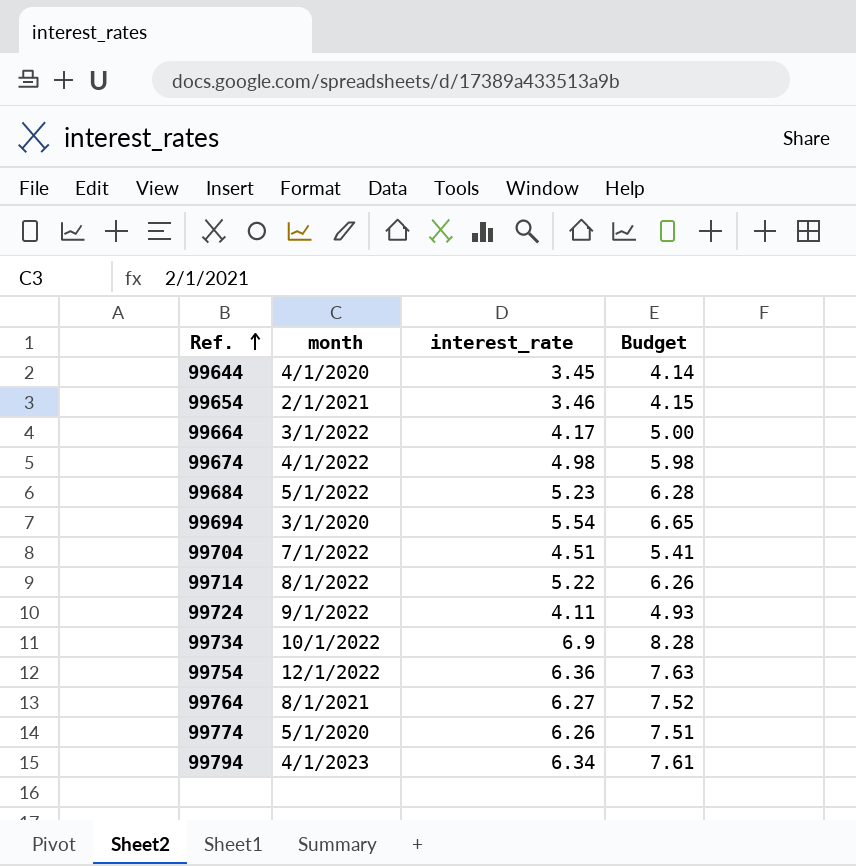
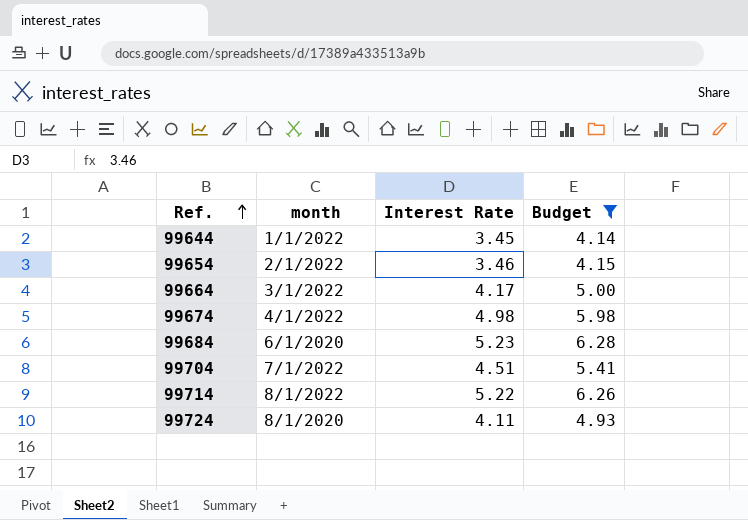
filter: none -> Budget <= 6.28
column name: interest_rate -> Interest Rate
99644 | month: 4/1/2020 -> 1/1/2022
99654 | month: 2/1/2021 -> 2/1/2022
99684 | month: 5/1/2022 -> 6/1/2020
99724 | month: 9/1/2022 -> 8/1/2020

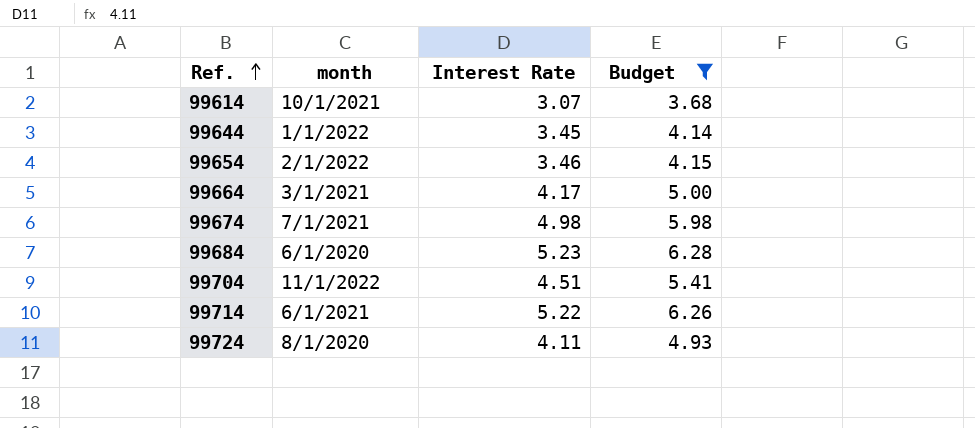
row 99614: none -> 10/1/2021 | 3.07 | 3.68
99664 | month: 3/1/2022 -> 3/1/2021
99674 | month: 4/1/2022 -> 7/1/2021
99704 | month: 7/1/2022 -> 11/1/2022
99714 | month: 8/1/2022 -> 6/1/2021

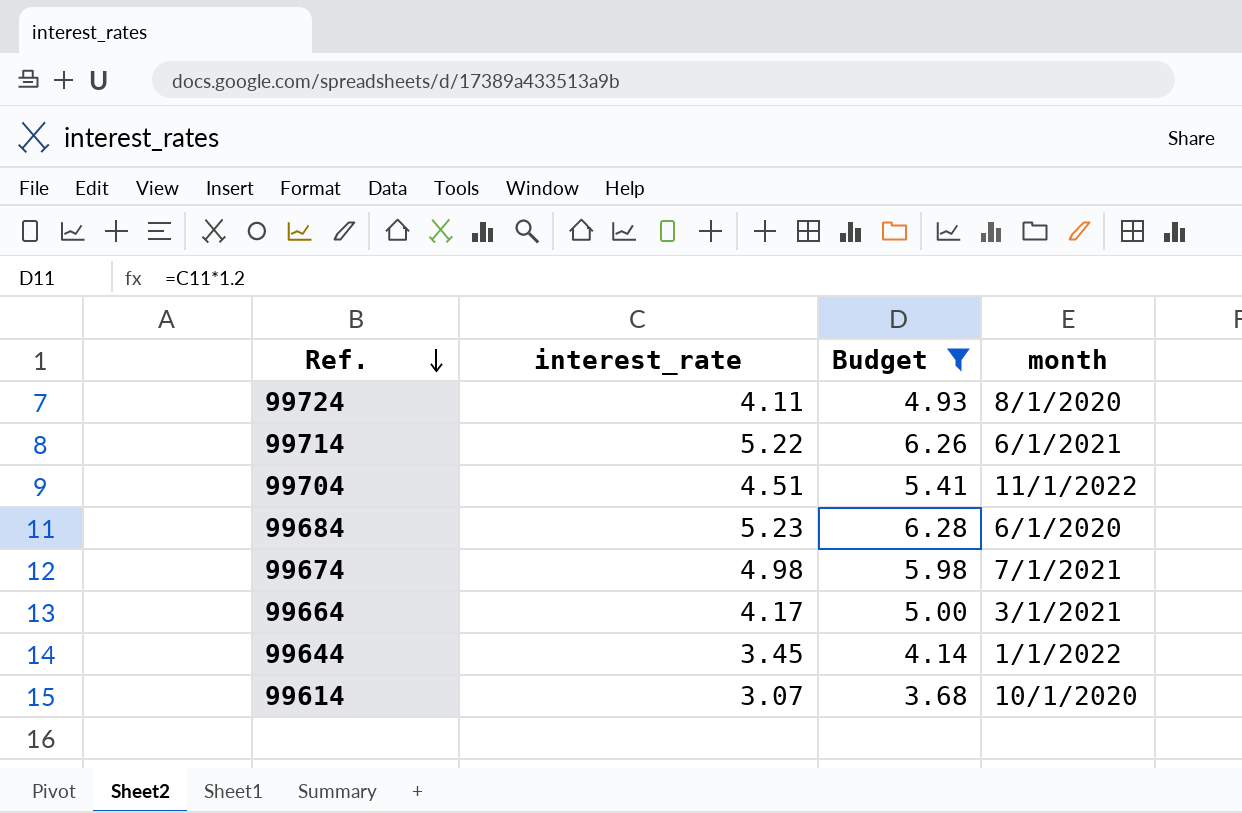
row order: Ref. ascending -> Ref. descending
column name: Interest Rate -> interest_rate
column month | position: 2 -> 4
row 99654: 2/1/2022 | 3.46 | 4.15 -> none
99614 | month: 10/1/2021 -> 10/1/2020

